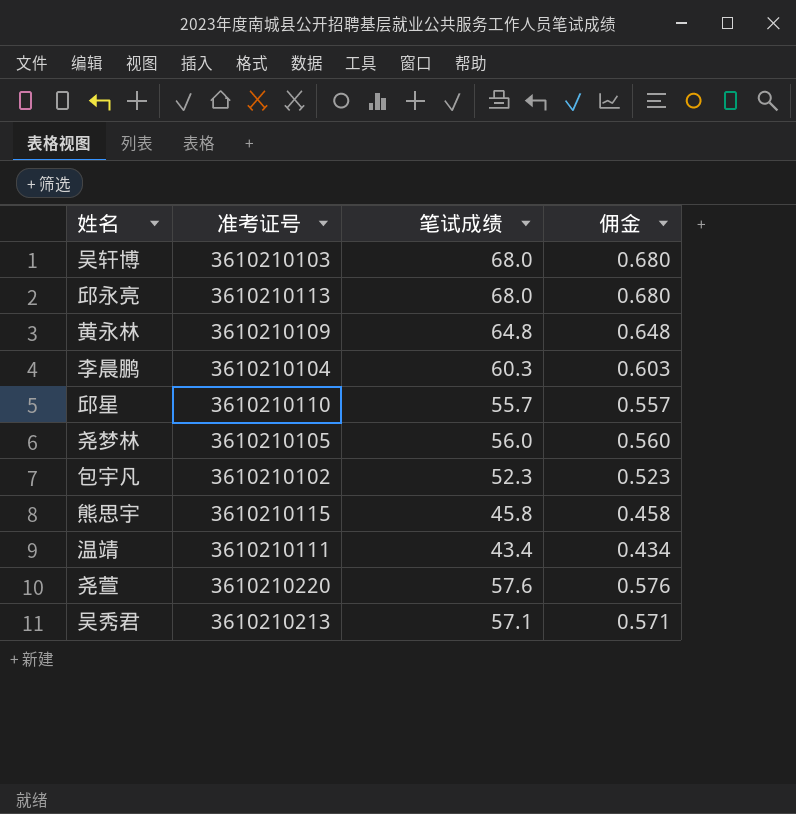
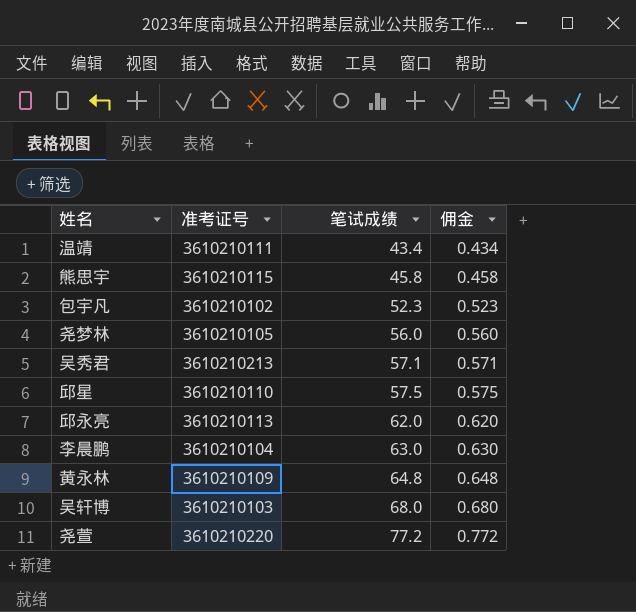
row order: none -> 笔试成绩 ascending
邱星 | 笔试成绩: 55.7 -> 57.5
邱星 | 佣金: 0.557 -> 0.575
邱永亮 | 笔试成绩: 68.0 -> 62.0
邱永亮 | 佣金: 0.680 -> 0.620
李晨鹏 | 笔试成绩: 60.3 -> 63.0
李晨鹏 | 佣金: 0.603 -> 0.630
尧萱 | 笔试成绩: 57.6 -> 77.2
尧萱 | 佣金: 0.576 -> 0.772

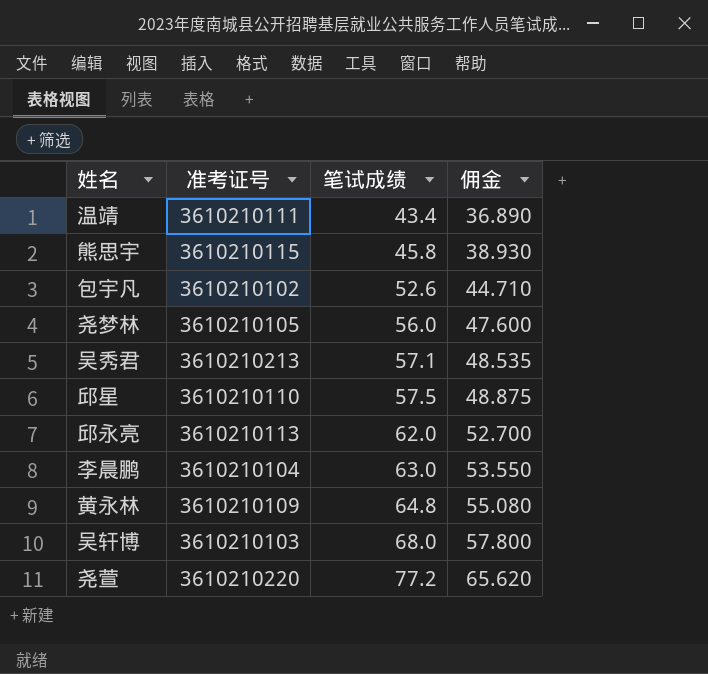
column 佣金 | formula: [笔试成绩] * 0.01 -> [笔试成绩] * 0.85
包宇凡 | 笔试成绩: 52.3 -> 52.6

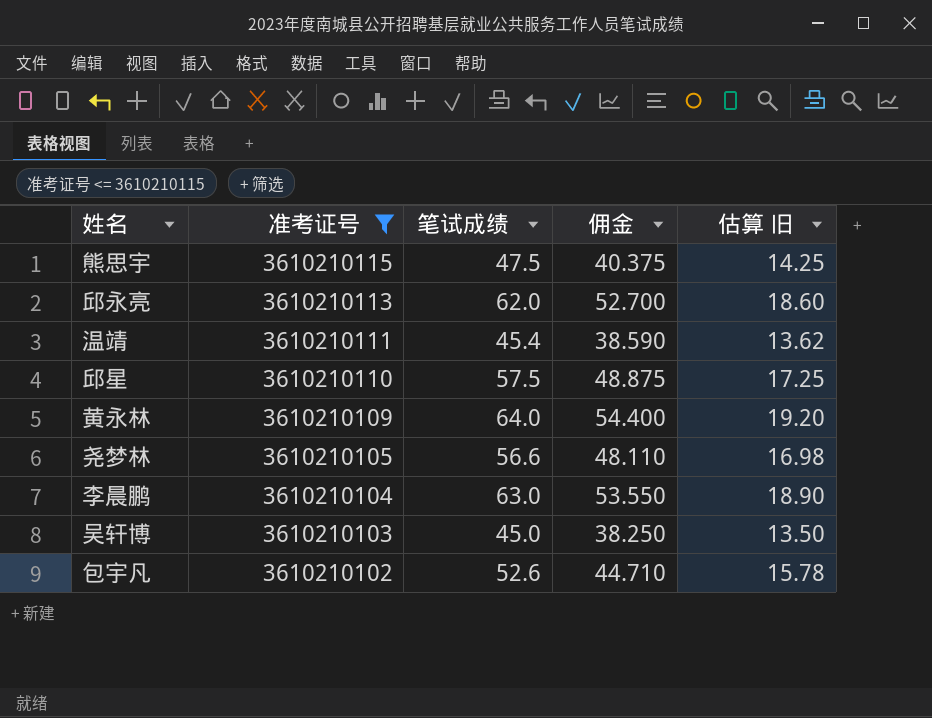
filter: none -> 准考证号 <= 3610210115
row order: 笔试成绩 ascending -> 准考证号 descending
column 估算 旧 | formula: none -> [笔试成绩] * 0.3
熊思宇 | 笔试成绩: 45.8 -> 47.5
熊思宇 | 佣金: 38.930 -> 40.375
温靖 | 笔试成绩: 43.4 -> 45.4
温靖 | 佣金: 36.890 -> 38.590
黄永林 | 笔试成绩: 64.8 -> 64.0
黄永林 | 佣金: 55.080 -> 54.400
尧梦林 | 笔试成绩: 56.0 -> 56.6
尧梦林 | 佣金: 47.600 -> 48.110
吴轩博 | 笔试成绩: 68.0 -> 45.0
吴轩博 | 佣金: 57.800 -> 38.250

